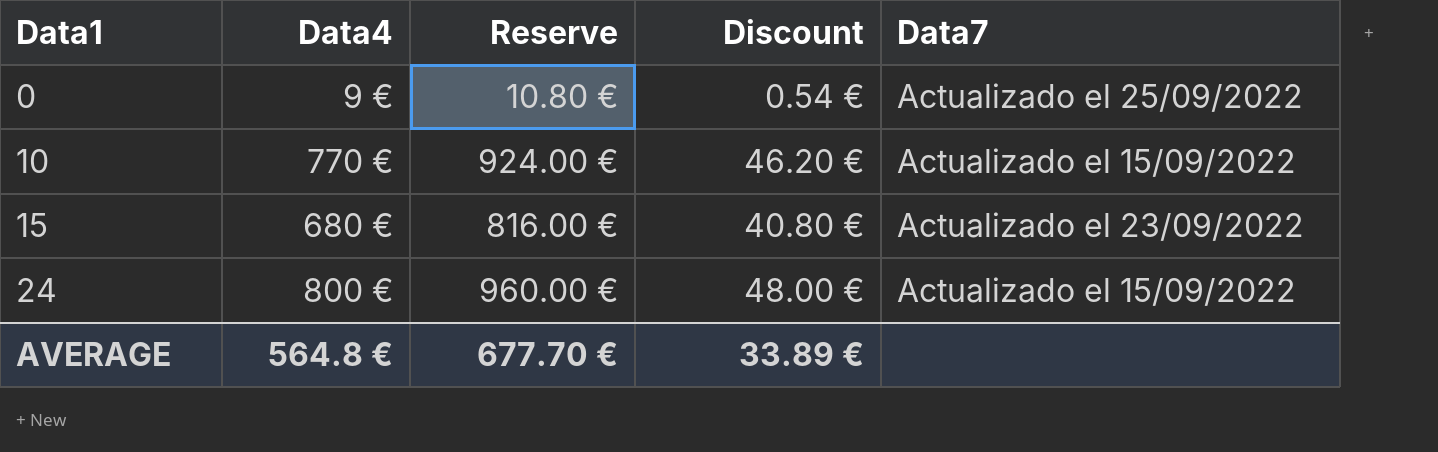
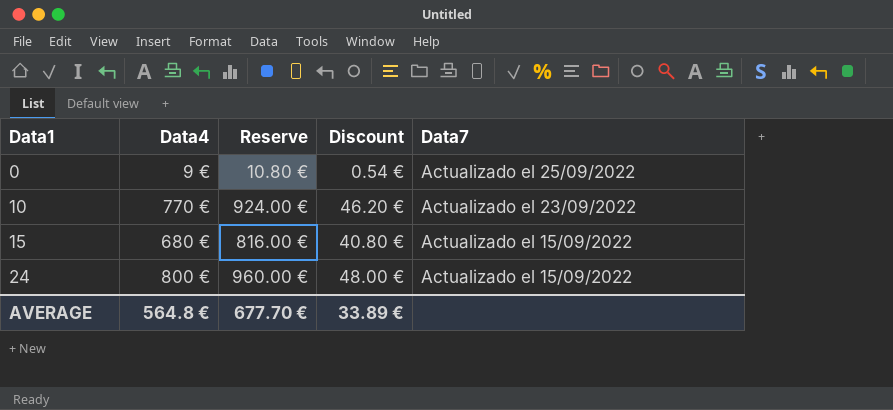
10 | Data7: Actualizado el 15/09/2022 -> Actualizado el 23/09/2022
15 | Data7: Actualizado el 23/09/2022 -> Actualizado el 15/09/2022

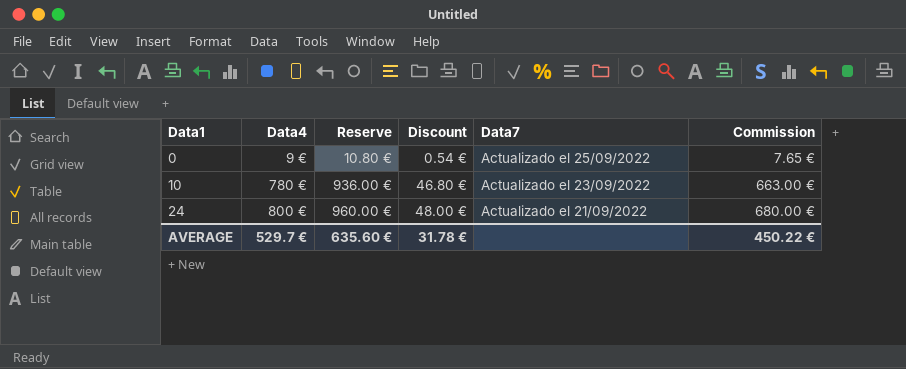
column Commission | formula: none -> [Data4] * 0.85
row 15: 680 € | 816.00 € | 40.80 € | Actualizado el 15/09/2022 -> none
10 | Data4: 770 € -> 780 €
10 | Reserve: 924.00 € -> 936.00 €
10 | Discount: 46.20 € -> 46.80 €
24 | Data7: Actualizado el 15/09/2022 -> Actualizado el 21/09/2022
AVERAGE | Data4: 564.8 € -> 529.7 €
AVERAGE | Reserve: 677.70 € -> 635.60 €
AVERAGE | Discount: 33.89 € -> 31.78 €

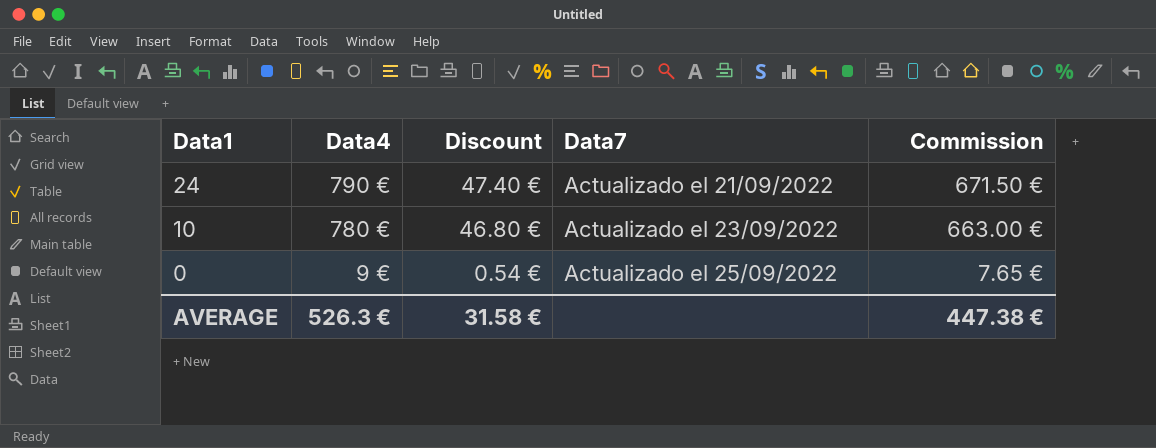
row order: Data1 ascending -> Data1 descending
column Reserve | formula: [Data4] * 1.2 -> none
24 | Data4: 800 € -> 790 €
24 | Discount: 48.00 € -> 47.40 €
24 | Commission: 680.00 € -> 671.50 €
AVERAGE | Data4: 529.7 € -> 526.3 €
AVERAGE | Discount: 31.78 € -> 31.58 €
AVERAGE | Commission: 450.22 € -> 447.38 €

